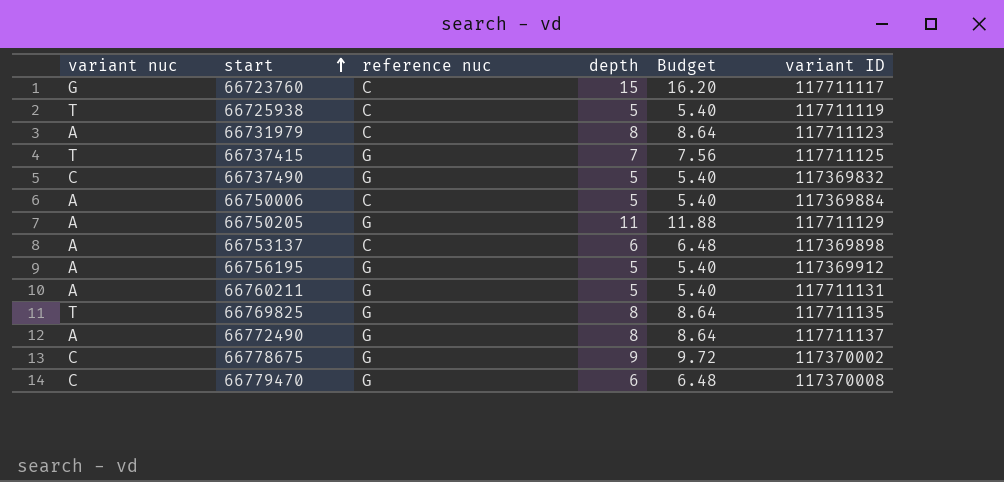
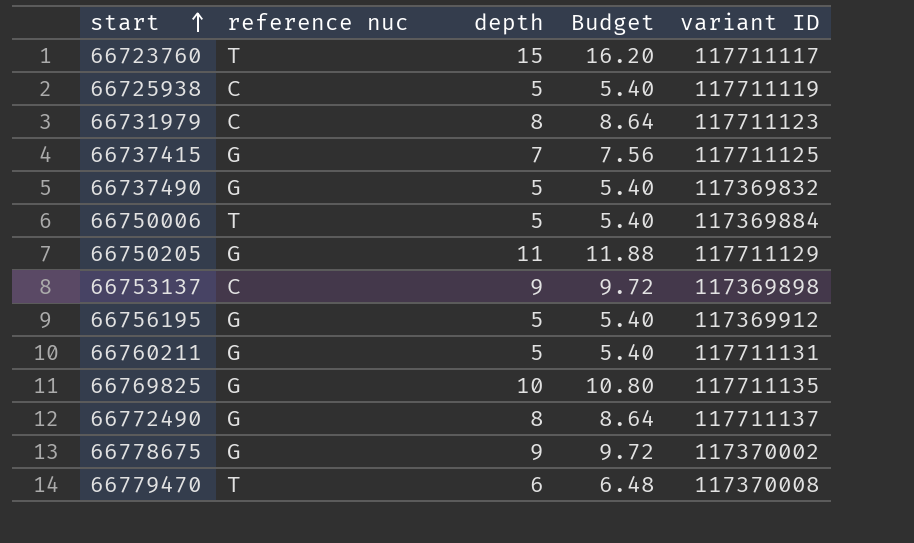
column variant nuc | position: 1 -> none
66723760 | reference nuc: C -> T
66750006 | reference nuc: C -> T
66753137 | depth: 6 -> 9
66753137 | Budget: 6.48 -> 9.72
66769825 | depth: 8 -> 10
66769825 | Budget: 8.64 -> 10.80
66779470 | reference nuc: G -> T

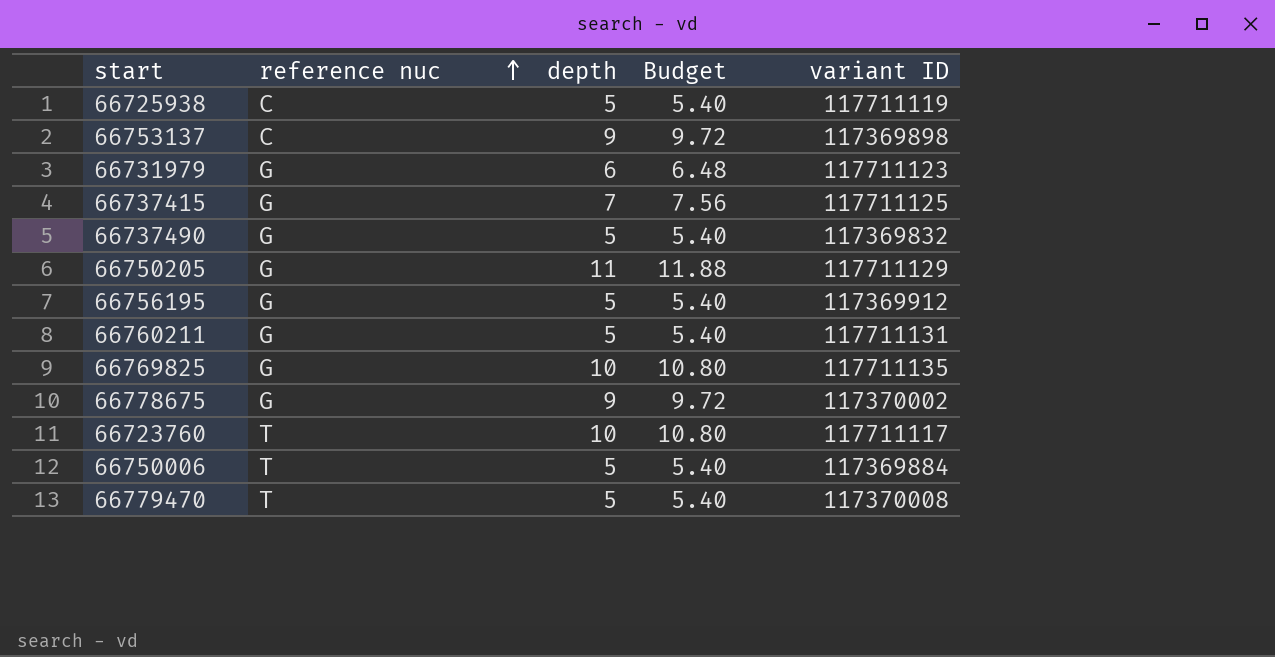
row order: start ascending -> reference nuc ascending
row 66772490: G | 8 | 8.64 | 117711137 -> none
66731979 | reference nuc: C -> G
66731979 | depth: 8 -> 6
66731979 | Budget: 8.64 -> 6.48
66723760 | depth: 15 -> 10
66723760 | Budget: 16.20 -> 10.80
66779470 | depth: 6 -> 5
66779470 | Budget: 6.48 -> 5.40

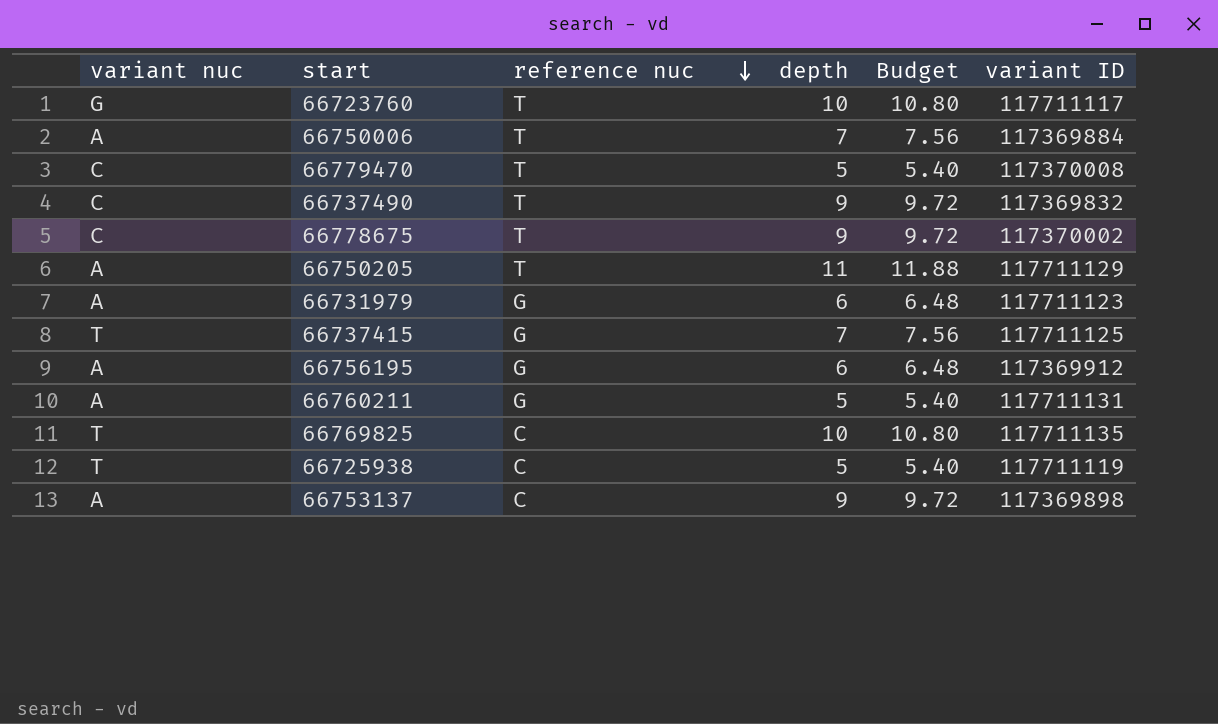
row order: reference nuc ascending -> reference nuc descending
column variant nuc | position: none -> 1
66750006 | depth: 5 -> 7
66750006 | Budget: 5.40 -> 7.56
66737490 | reference nuc: G -> T
66737490 | depth: 5 -> 9
66737490 | Budget: 5.40 -> 9.72
66778675 | reference nuc: G -> T
66750205 | reference nuc: G -> T
66756195 | depth: 5 -> 6
66756195 | Budget: 5.40 -> 6.48
66769825 | reference nuc: G -> C

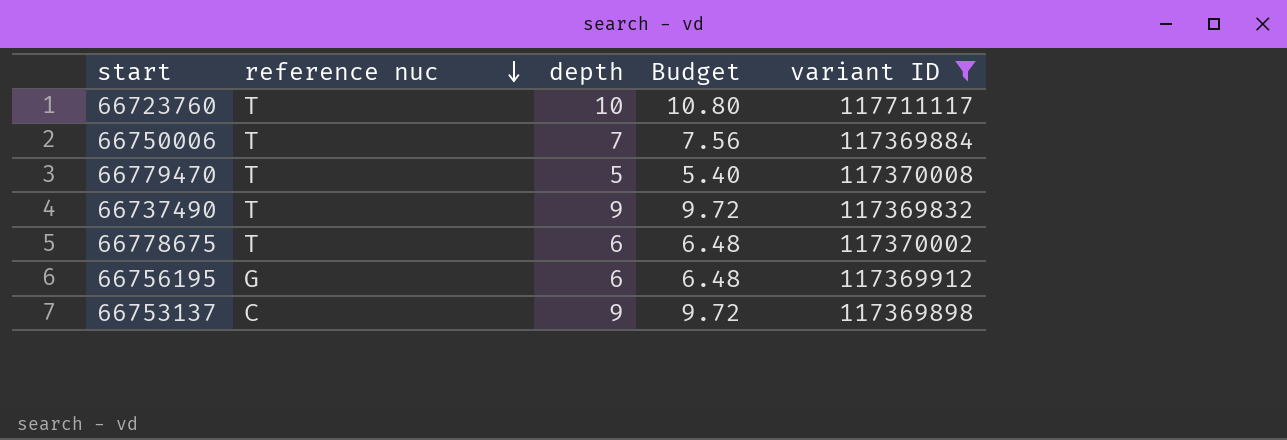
filter: none -> variant ID <= 117711117
column variant nuc | position: 1 -> none
66778675 | depth: 9 -> 6
66778675 | Budget: 9.72 -> 6.48

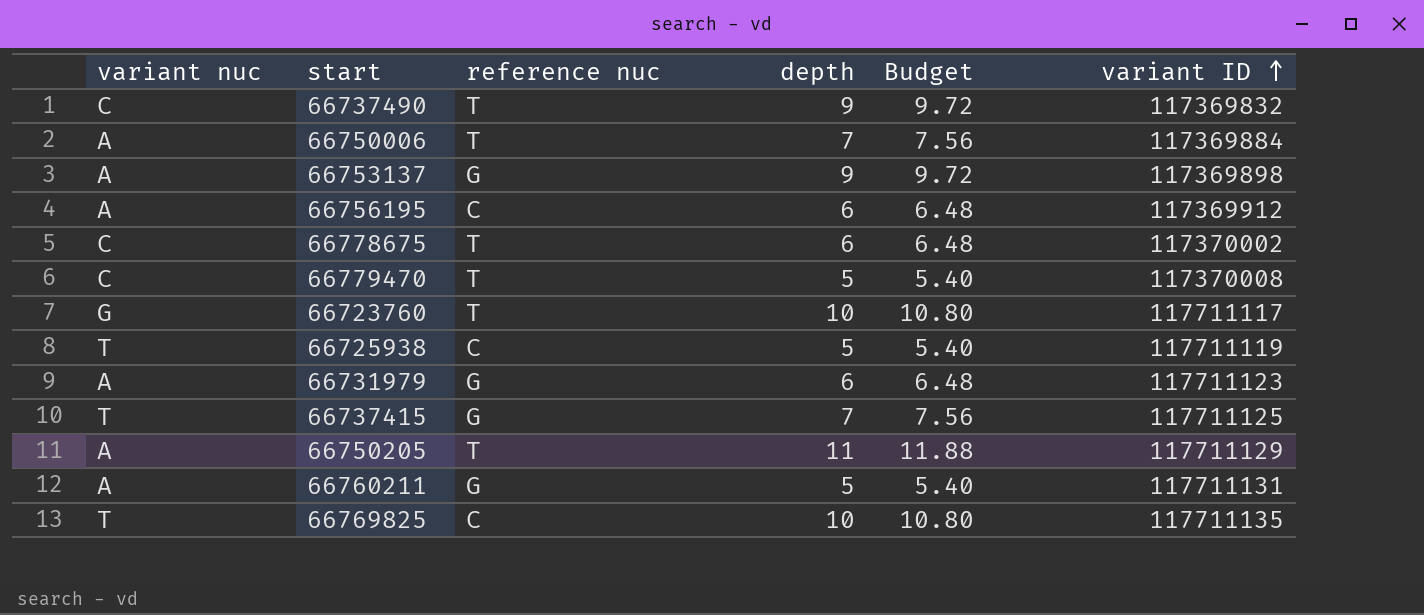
filter: variant ID <= 117711117 -> none
row order: reference nuc descending -> variant ID ascending
column variant nuc | position: none -> 1
66753137 | reference nuc: C -> G
66756195 | reference nuc: G -> C

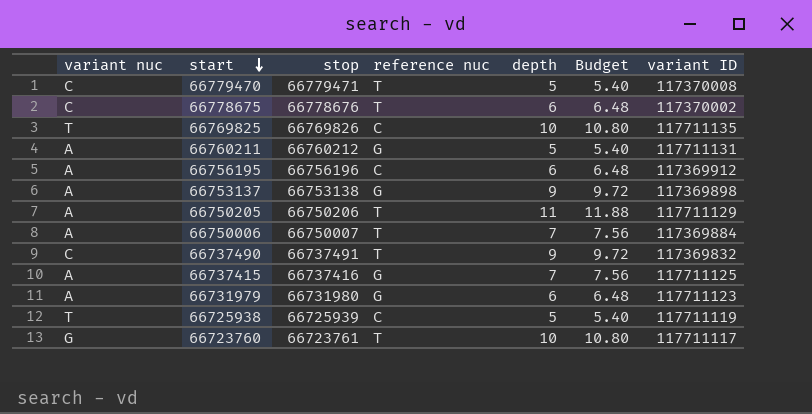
row order: variant ID ascending -> start descending
column stop | position: none -> 3
66737415 | variant nuc: T -> A

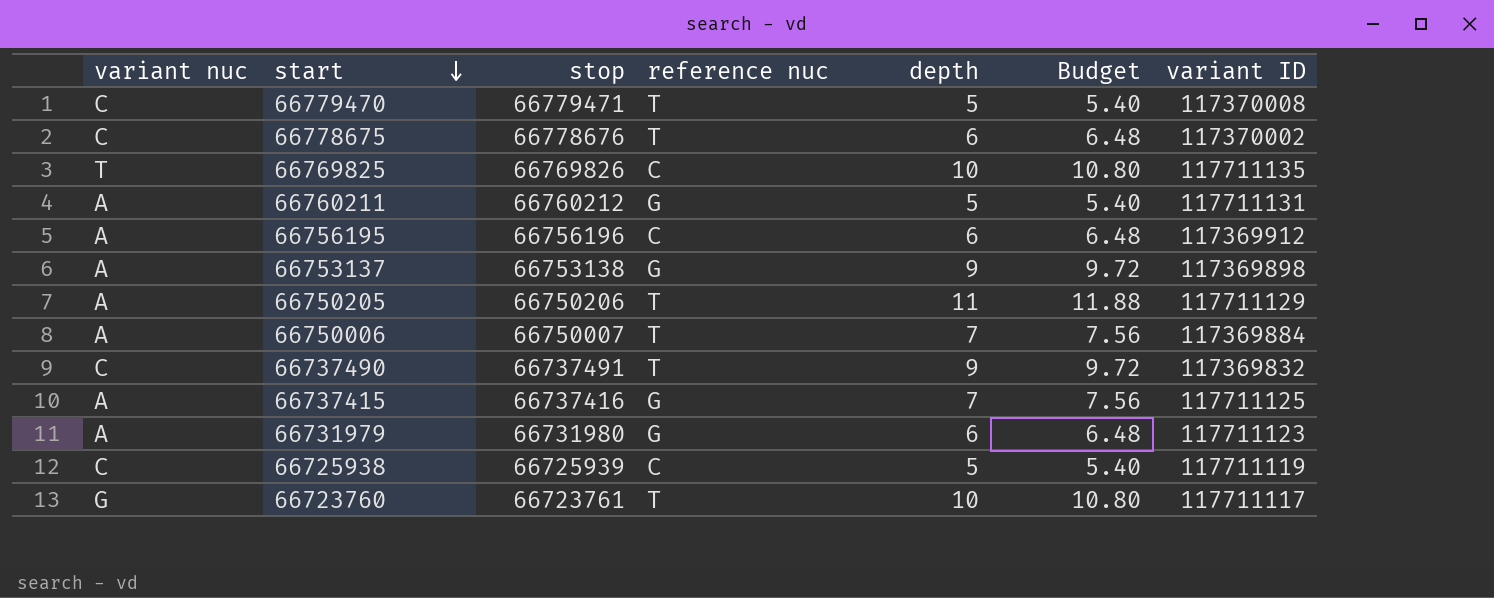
66725938 | variant nuc: T -> C

